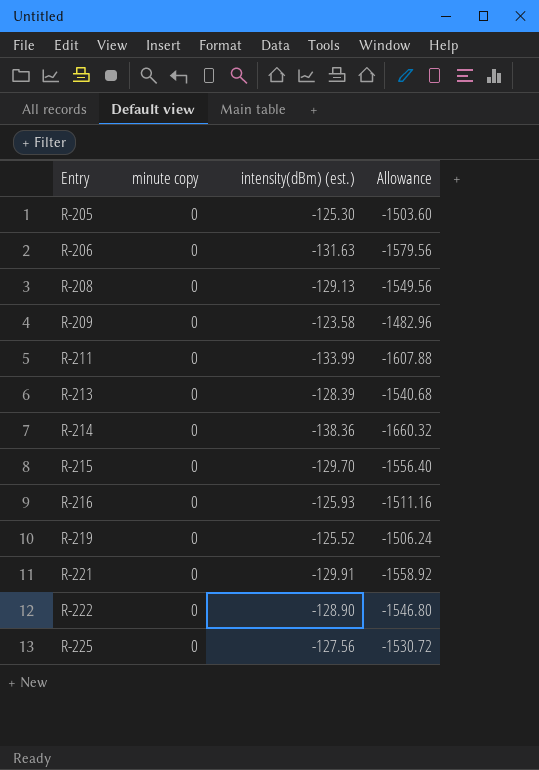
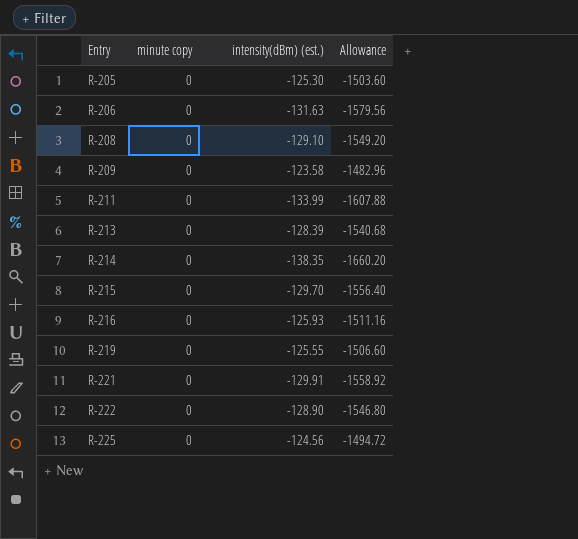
R-208 | intensity(dBm) (est.): -129.13 -> -129.10
R-208 | Allowance: -1549.56 -> -1549.20
R-214 | intensity(dBm) (est.): -138.36 -> -138.35
R-214 | Allowance: -1660.32 -> -1660.20
R-219 | intensity(dBm) (est.): -125.52 -> -125.55
R-219 | Allowance: -1506.24 -> -1506.60
R-225 | intensity(dBm) (est.): -127.56 -> -124.56
R-225 | Allowance: -1530.72 -> -1494.72

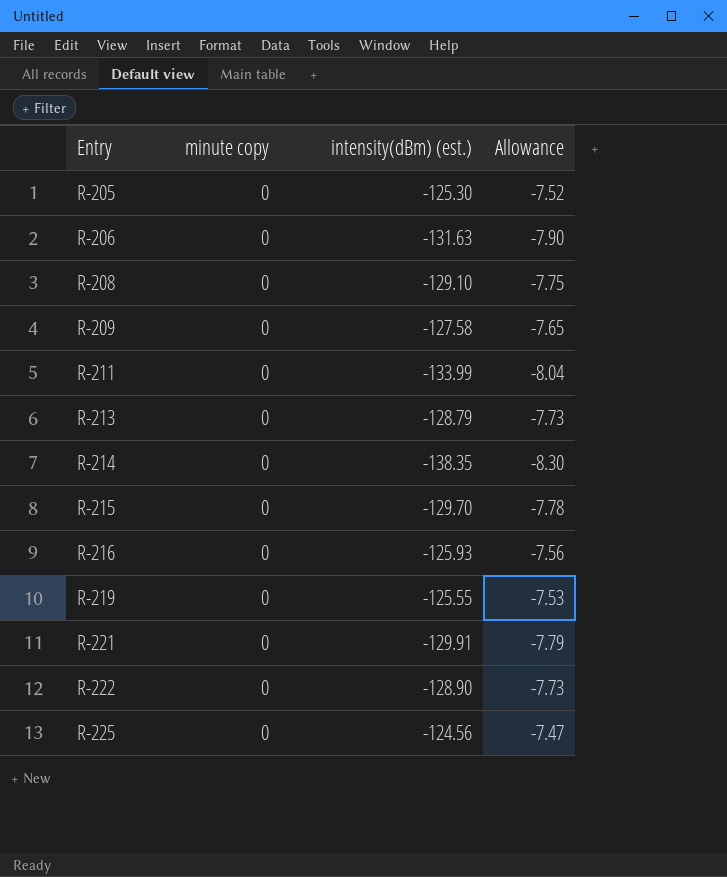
column Allowance | formula: [intensity(dBm) (est.)] * 12 -> [intensity(dBm) (est.)] * 0.06
R-209 | intensity(dBm) (est.): -123.58 -> -127.58
R-213 | intensity(dBm) (est.): -128.39 -> -128.79

